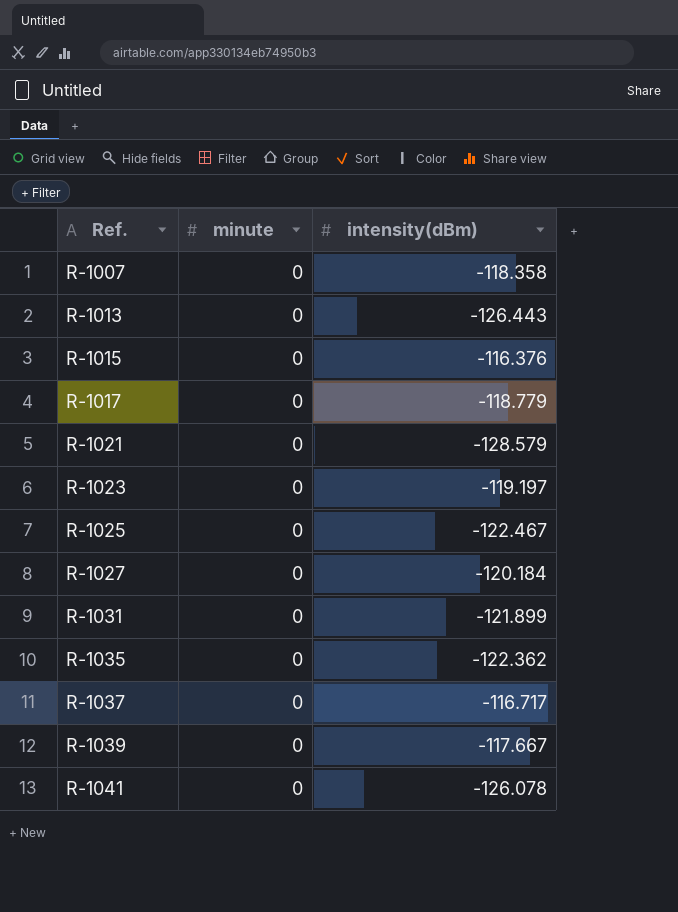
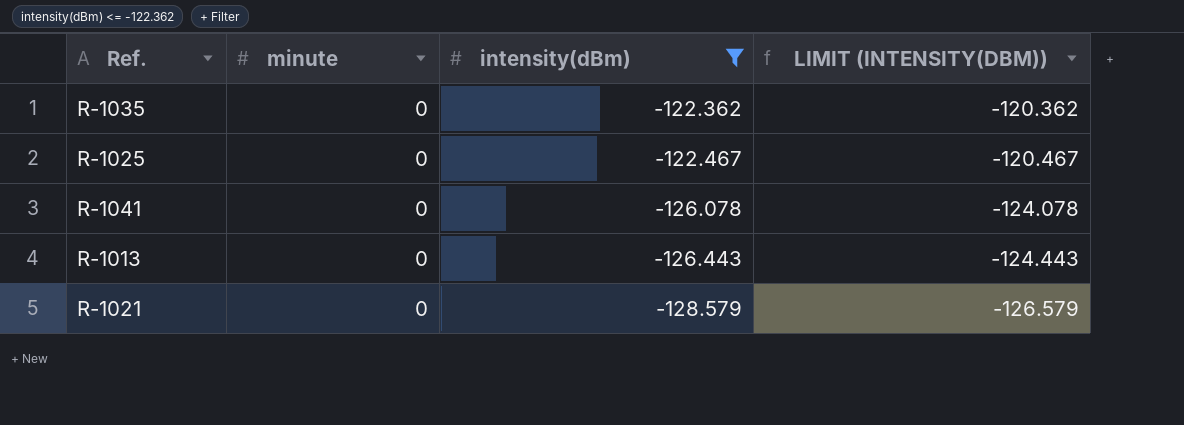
filter: none -> intensity(dBm) <= -122.362
row order: Ref. ascending -> intensity(dBm) descending
column LIMIT (INTENSITY(DBM)) | formula: none -> [intensity(dBm)] + 2

